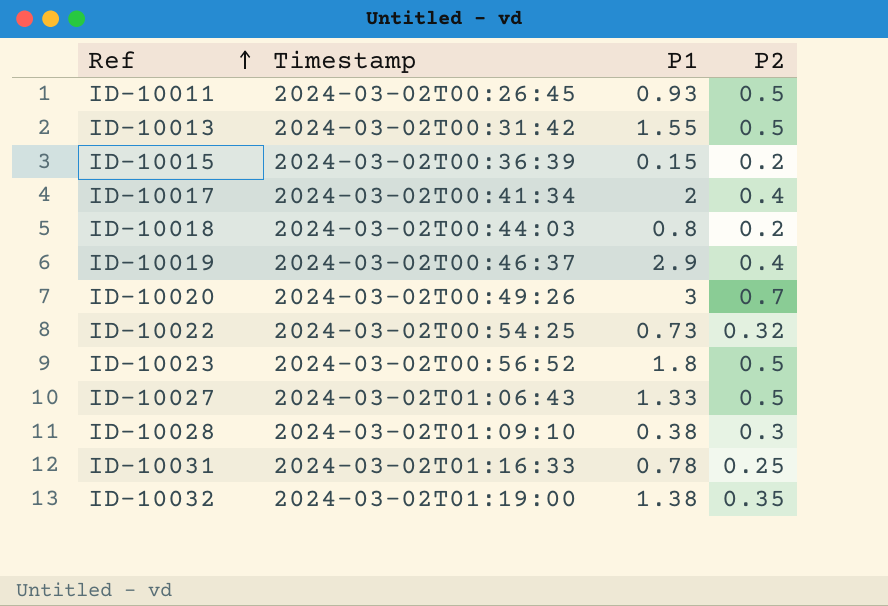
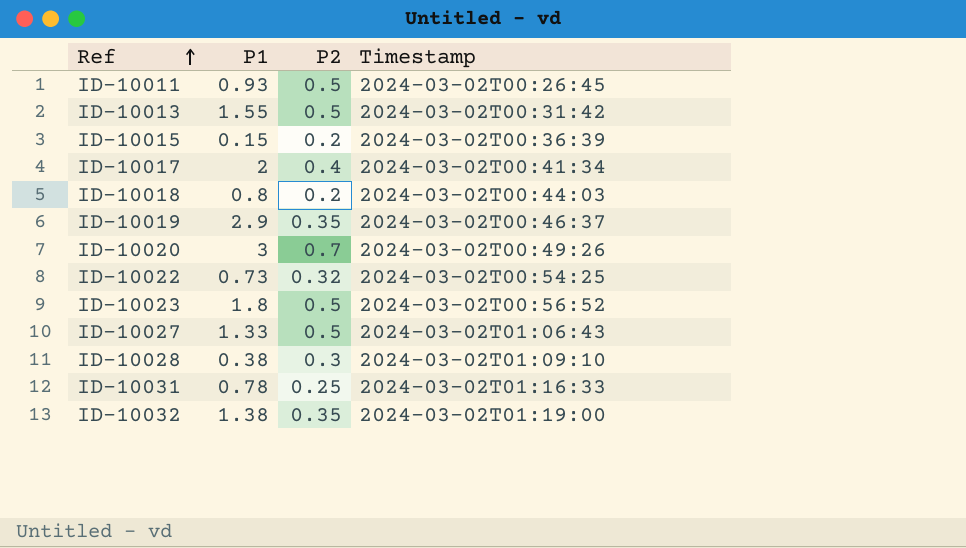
column Timestamp | position: 2 -> 4
ID-10019 | P2: 0.4 -> 0.35

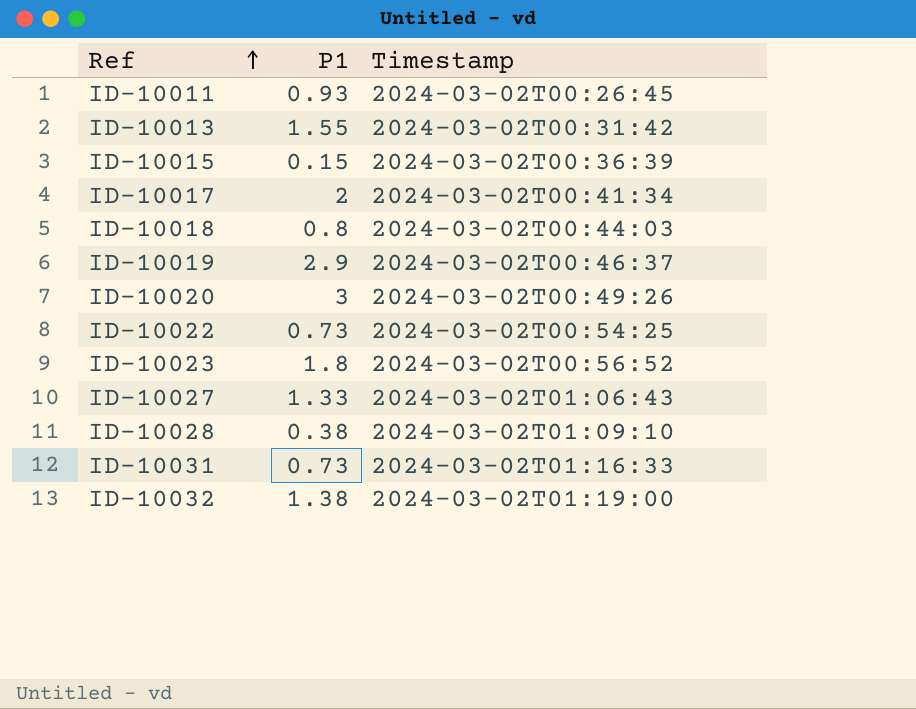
column P2 | position: 3 -> none
ID-10031 | P1: 0.78 -> 0.73

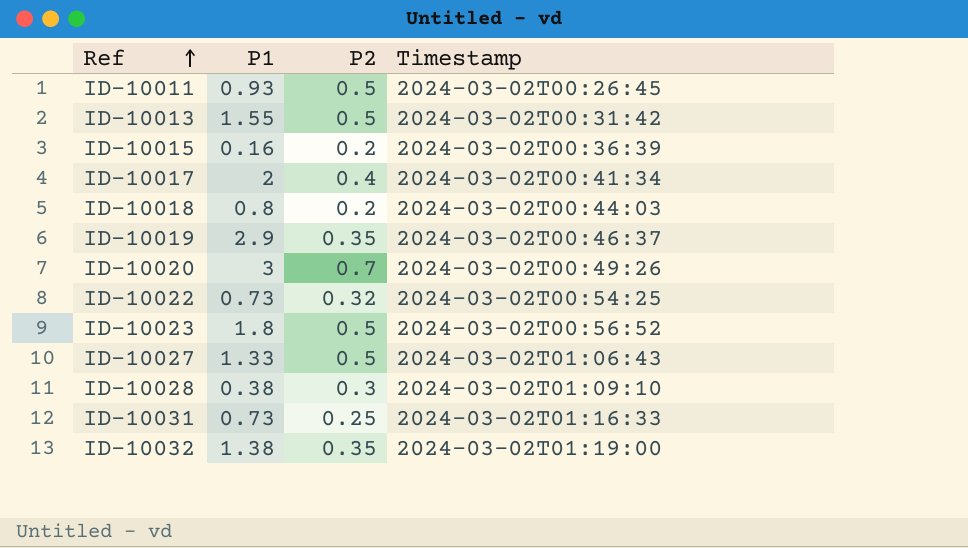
column P2 | position: none -> 3
ID-10015 | P1: 0.15 -> 0.16

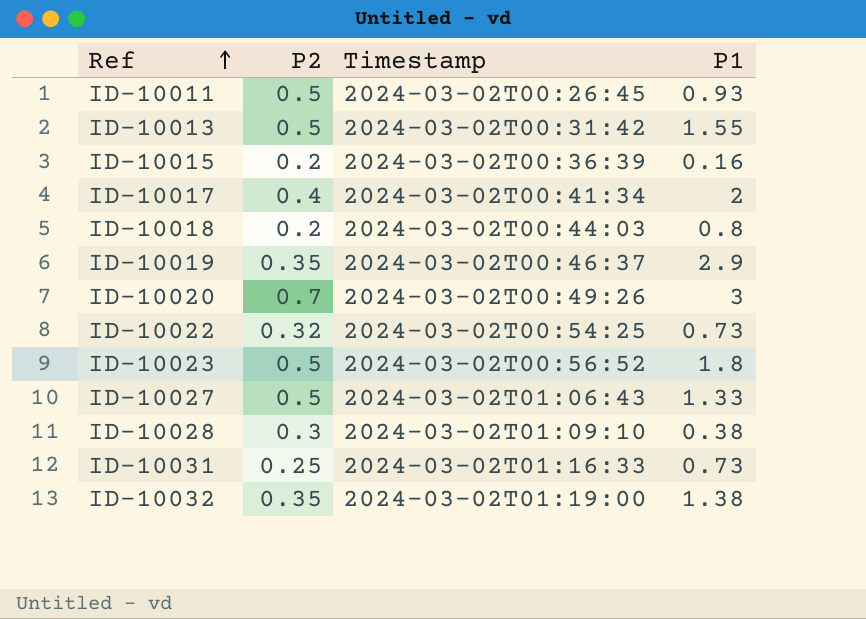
column P1 | position: 2 -> 4

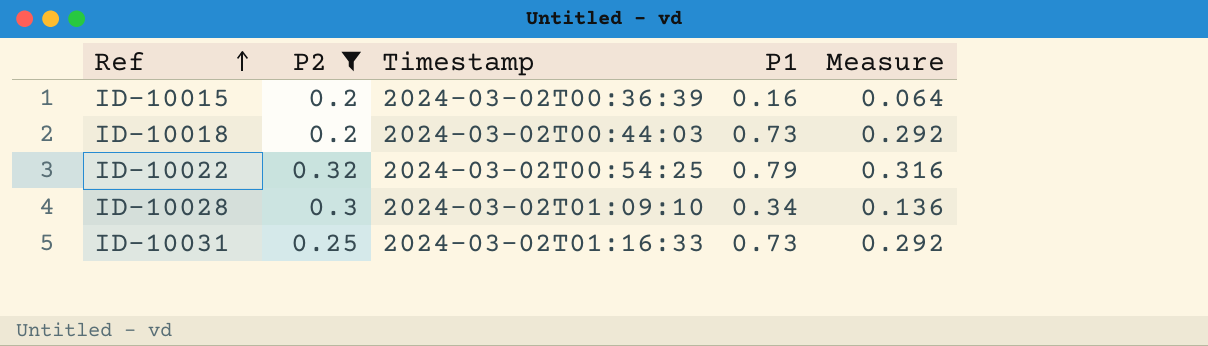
filter: none -> P2 <= 0.32
column Measure | formula: none -> [P1] * 0.4
ID-10018 | P1: 0.8 -> 0.73
ID-10022 | P1: 0.73 -> 0.79
ID-10028 | P1: 0.38 -> 0.34

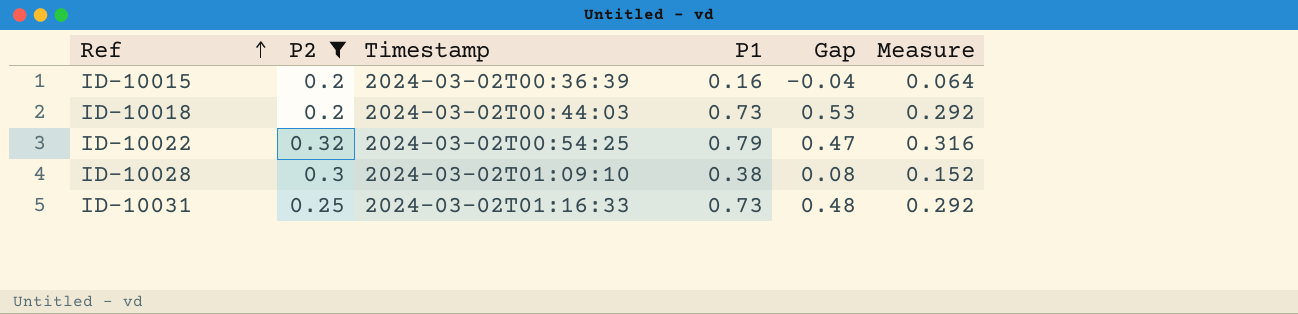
column Gap | formula: none -> [P1] - [P2]
ID-10028 | P1: 0.34 -> 0.38
ID-10028 | Measure: 0.136 -> 0.152

